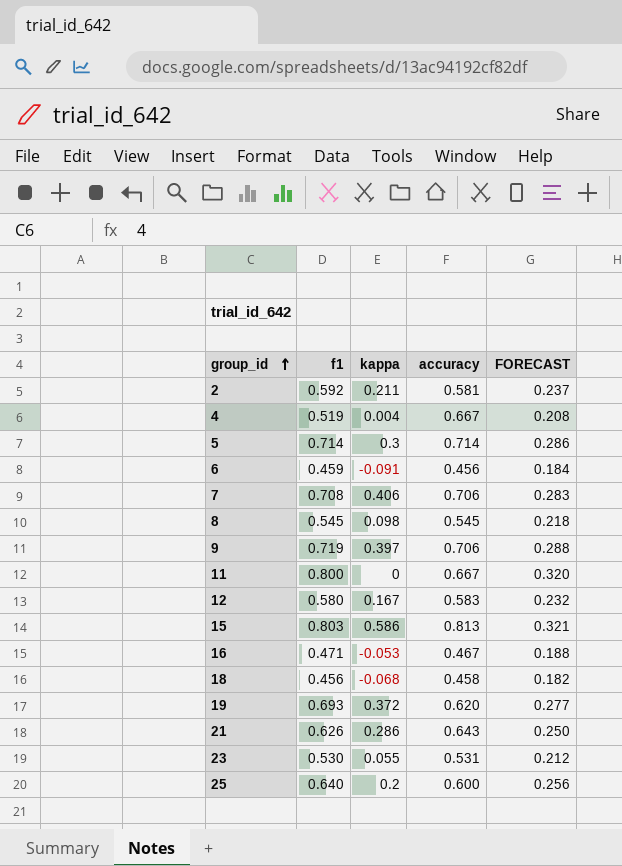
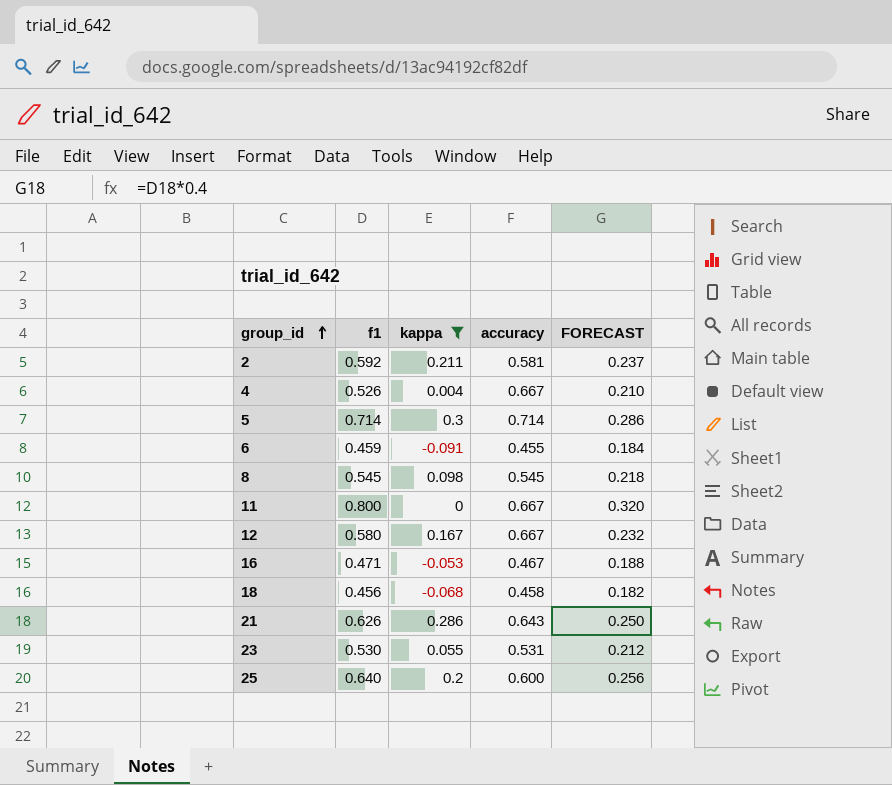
filter: none -> kappa <= 0.3
4 | f1: 0.519 -> 0.526
4 | FORECAST: 0.208 -> 0.210
6 | accuracy: 0.456 -> 0.455
12 | accuracy: 0.583 -> 0.667

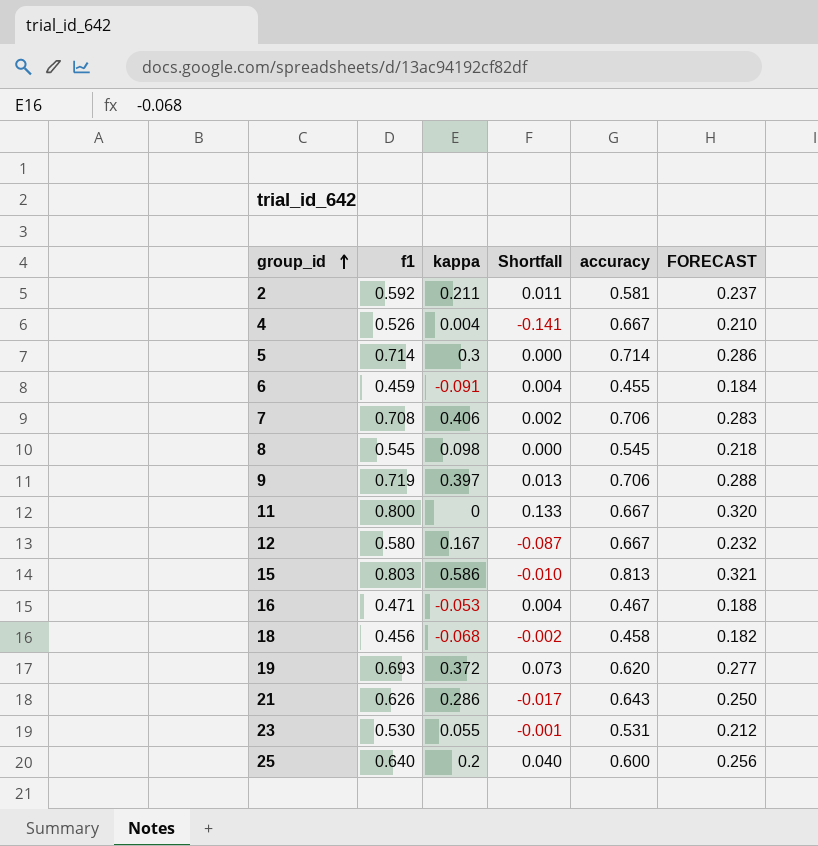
filter: kappa <= 0.3 -> none
column Shortfall | formula: none -> [f1] - [accuracy]

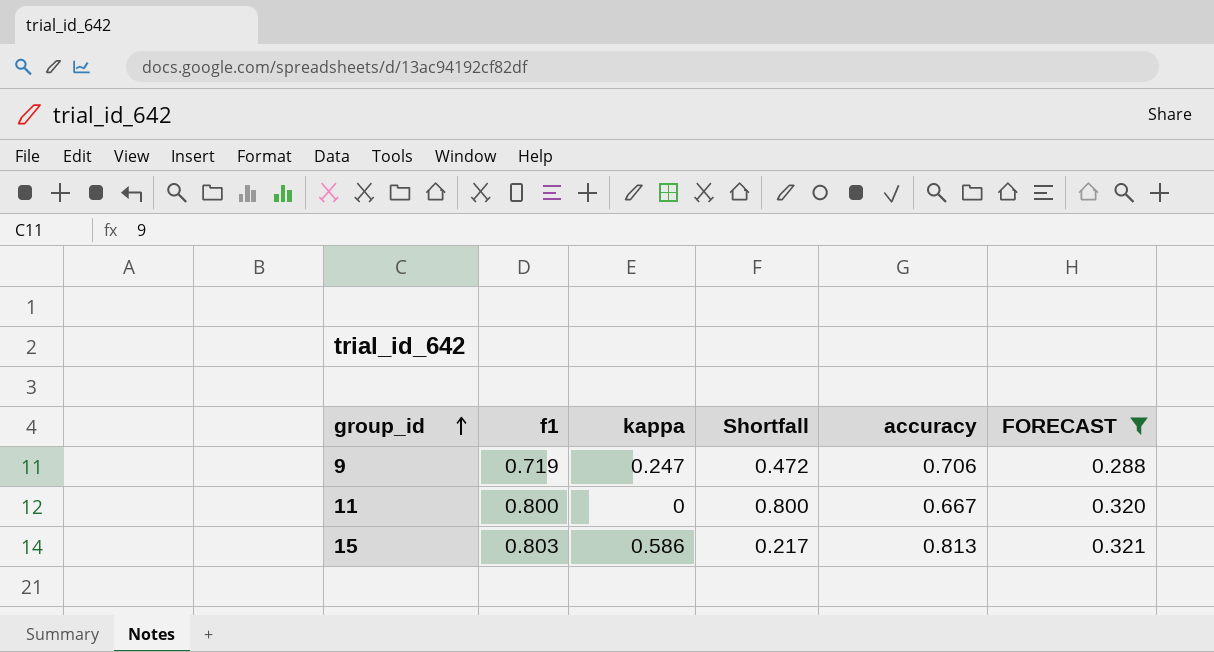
filter: none -> FORECAST >= 0.288
column Shortfall | formula: [f1] - [accuracy] -> [f1] - [kappa]
9 | kappa: 0.397 -> 0.247

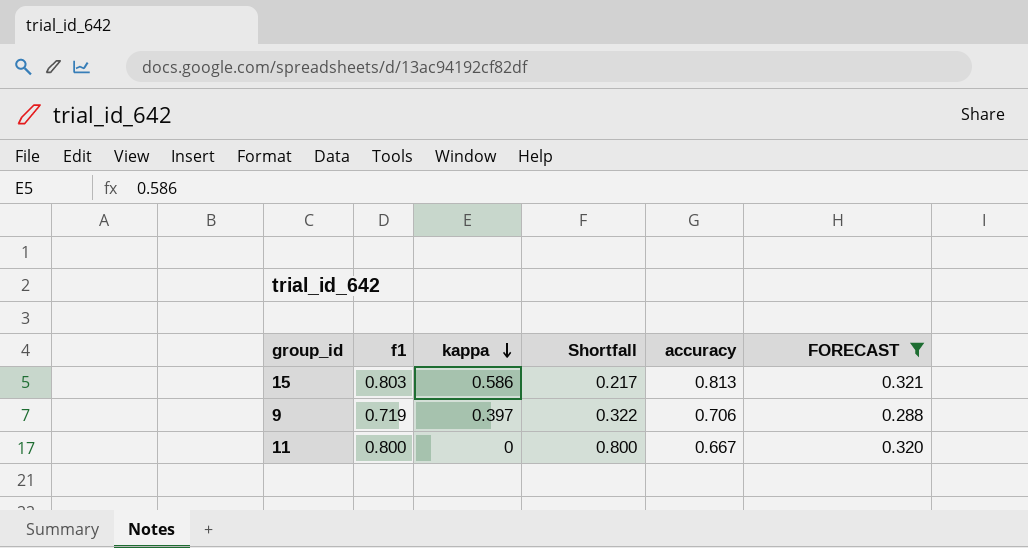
row order: group_id ascending -> kappa descending
9 | kappa: 0.247 -> 0.397
9 | Shortfall: 0.472 -> 0.322

